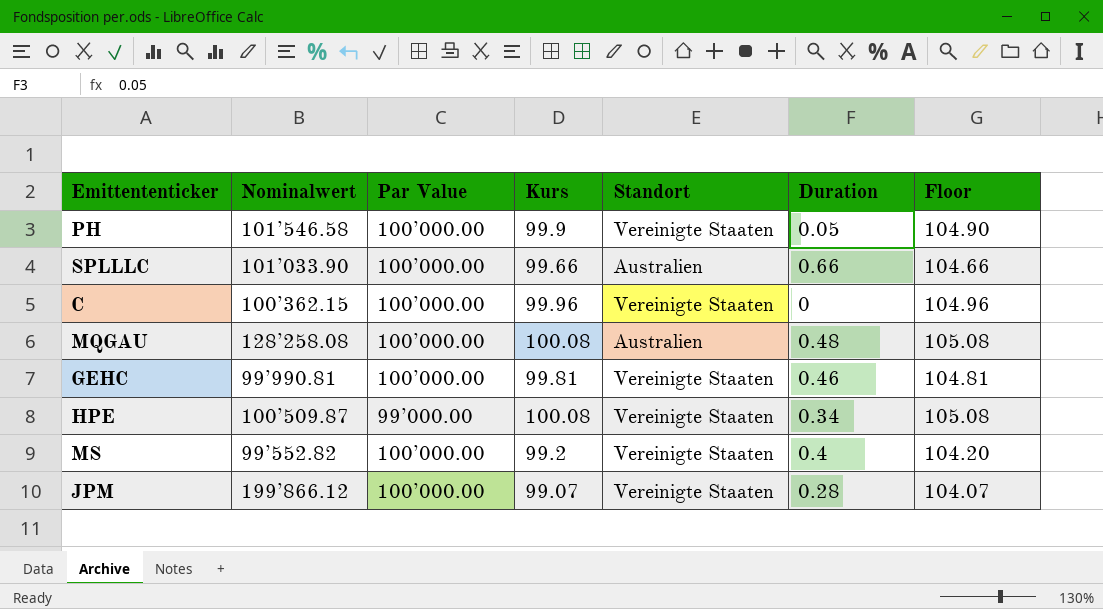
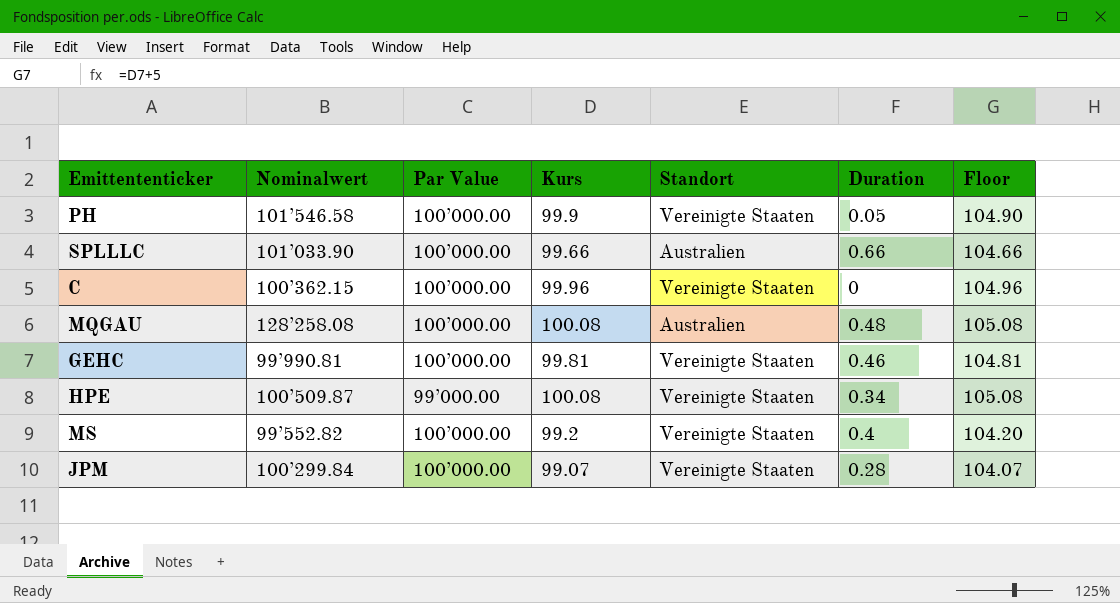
JPM | Nominalwert: 199’866.12 -> 100’299.84

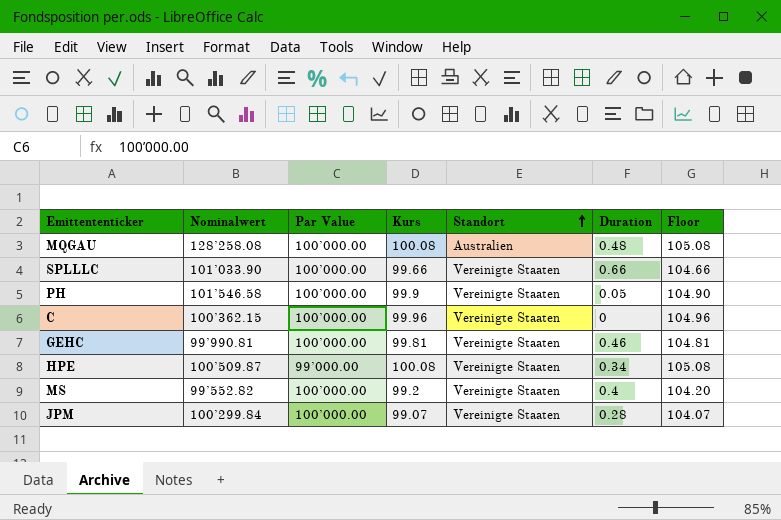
row order: none -> Standort ascending
SPLLLC | Standort: Australien -> Vereinigte Staaten

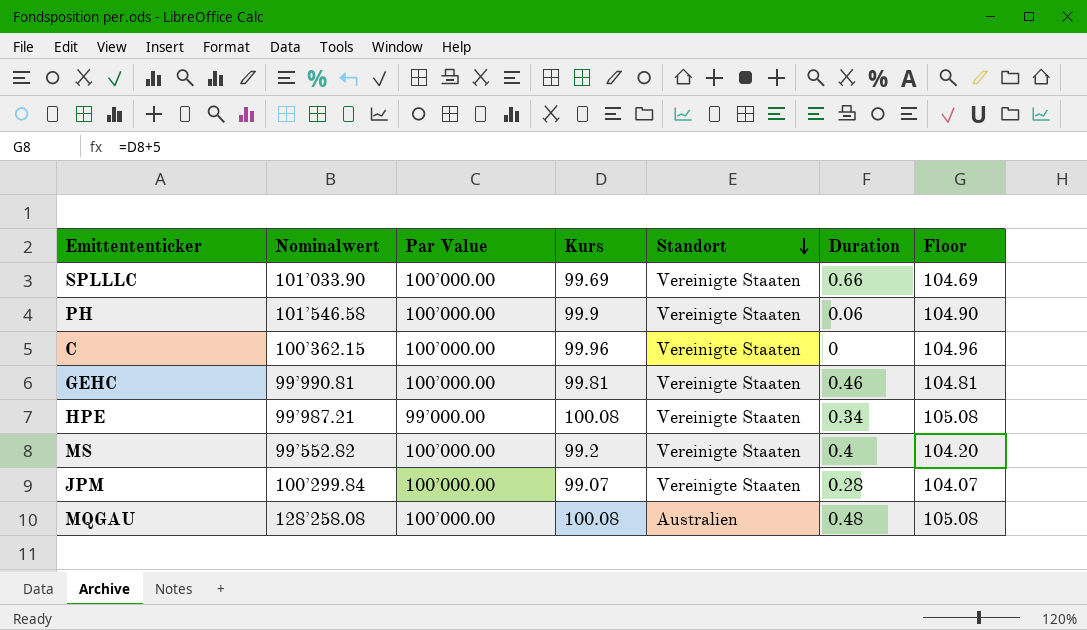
row order: Standort ascending -> Standort descending
SPLLLC | Kurs: 99.66 -> 99.69
SPLLLC | Floor: 104.66 -> 104.69
PH | Duration: 0.05 -> 0.06
HPE | Nominalwert: 100’509.87 -> 99’987.21

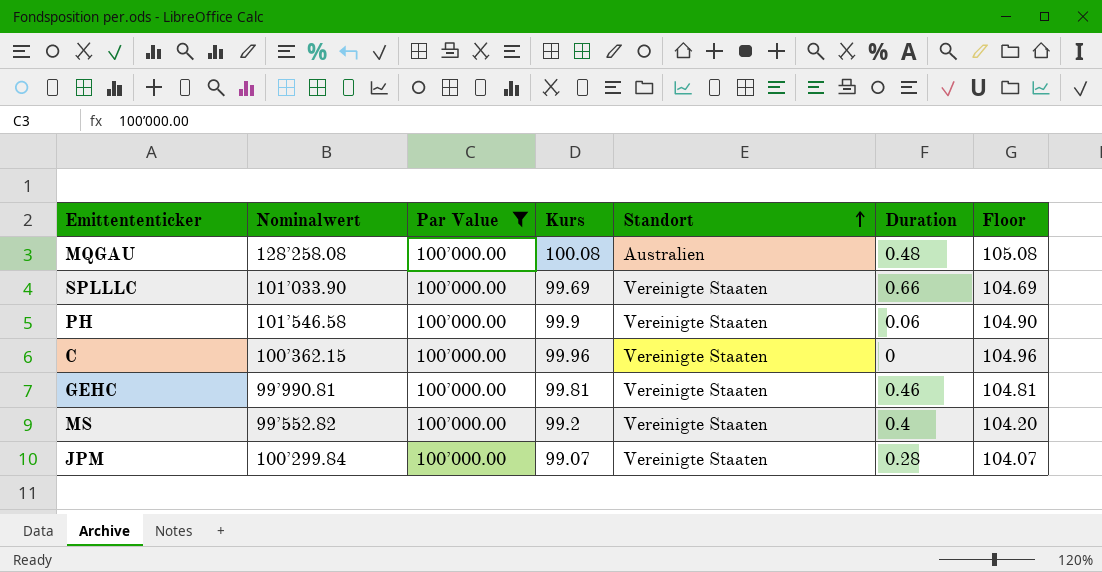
filter: none -> Par Value = 100’000.00
row order: Standort descending -> Standort ascending

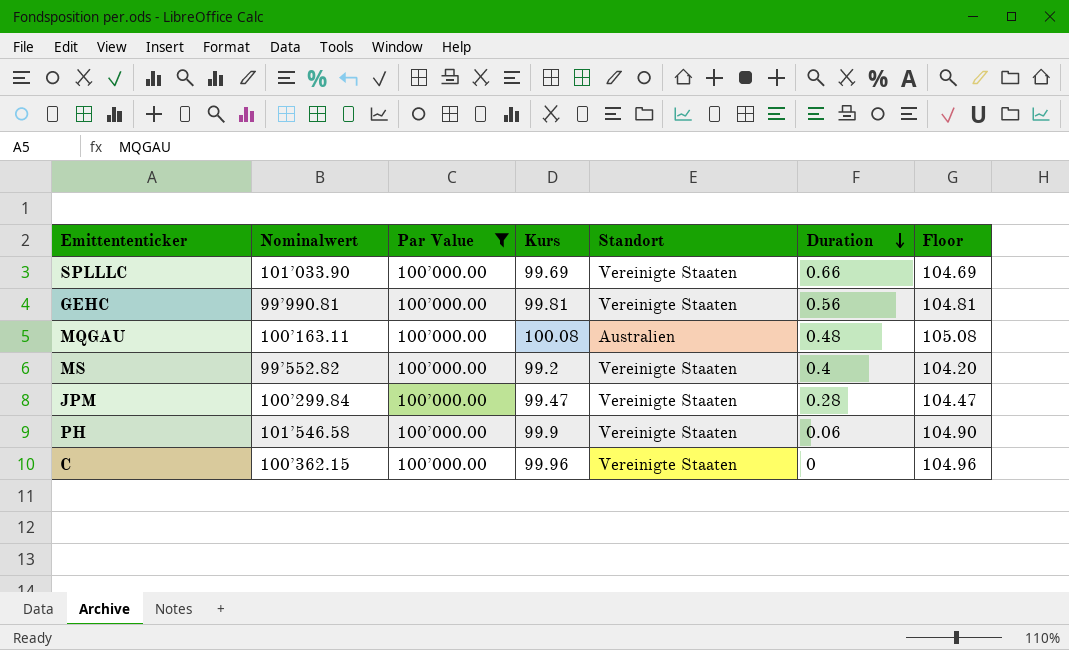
row order: Standort ascending -> Duration descending
GEHC | Duration: 0.46 -> 0.56
MQGAU | Nominalwert: 128’258.08 -> 100’163.11
JPM | Kurs: 99.07 -> 99.47
JPM | Floor: 104.07 -> 104.47

